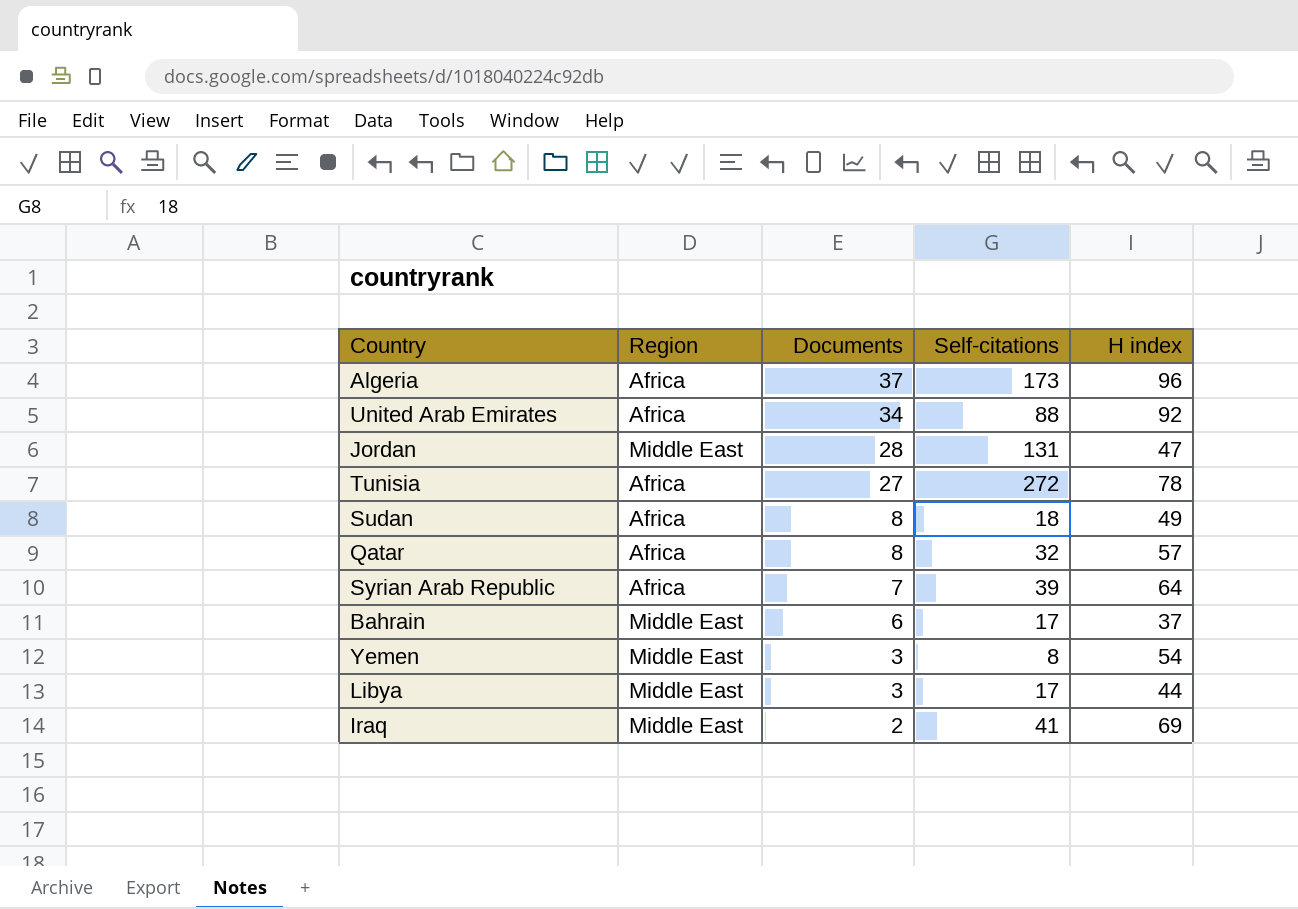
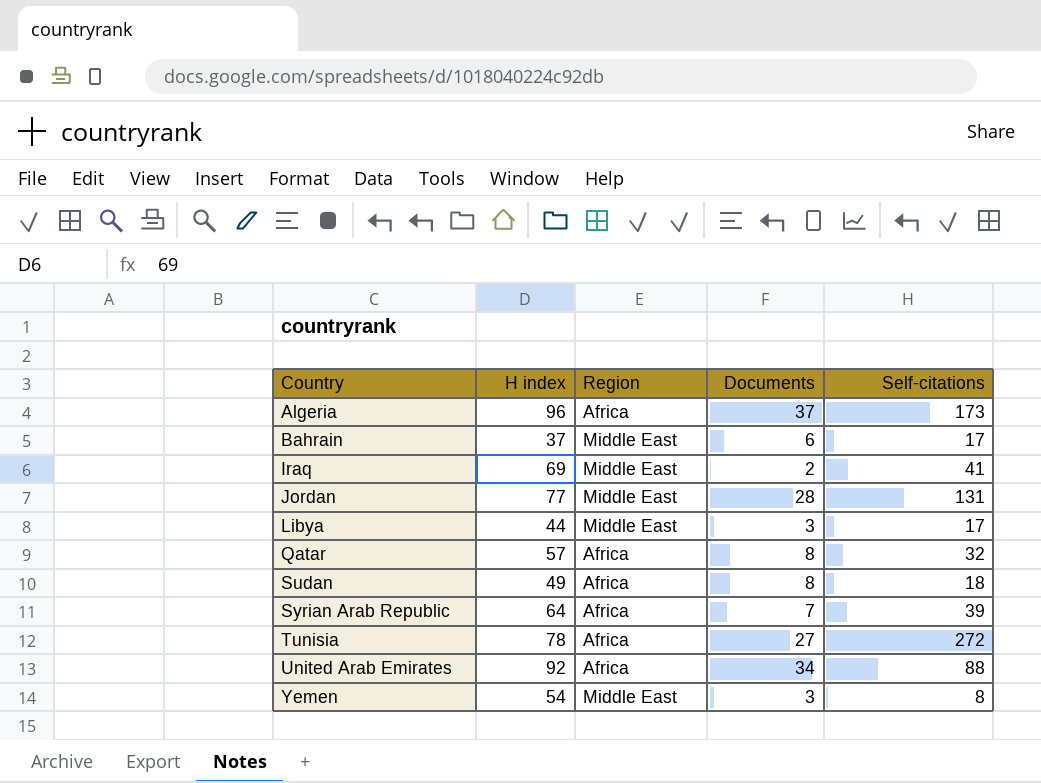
row order: Documents descending -> Country ascending
column H index | position: 5 -> 2
Jordan | H index: 47 -> 77

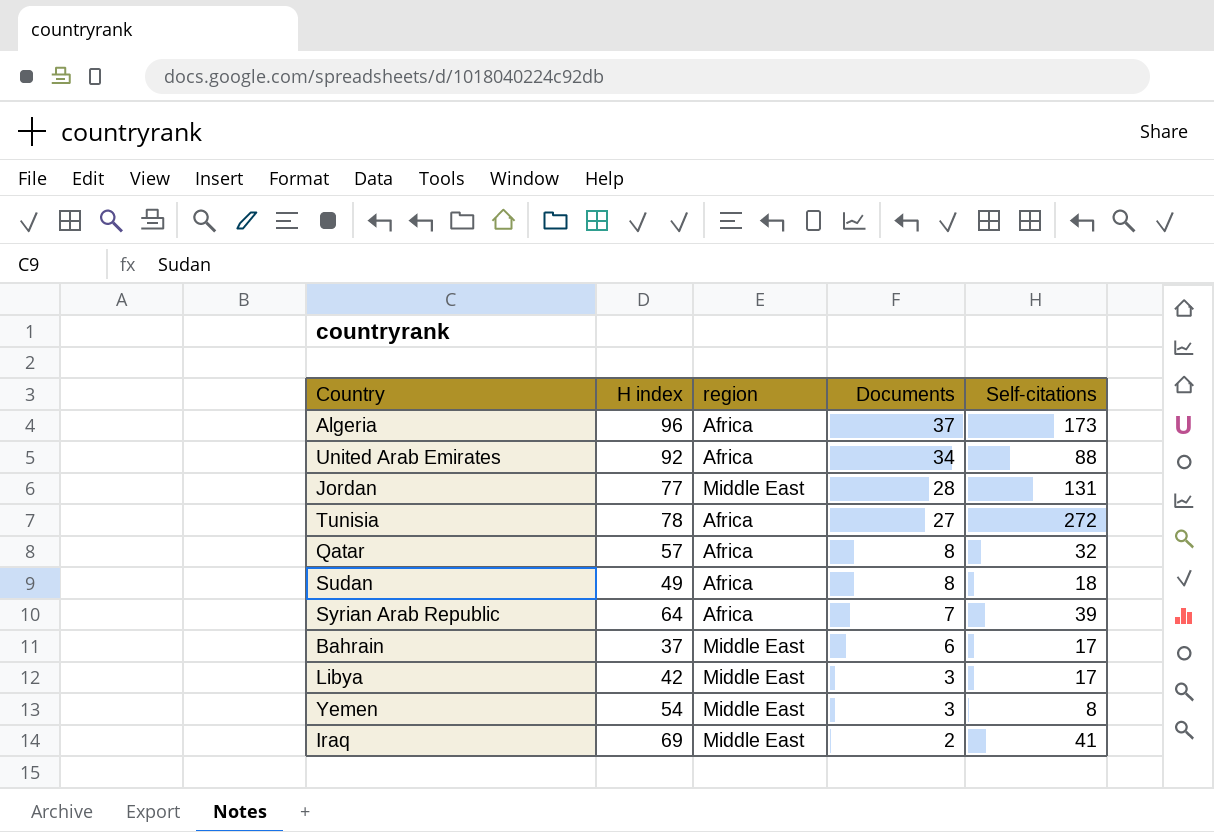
row order: Country ascending -> Documents descending
column name: Region -> region
Libya | H index: 44 -> 42

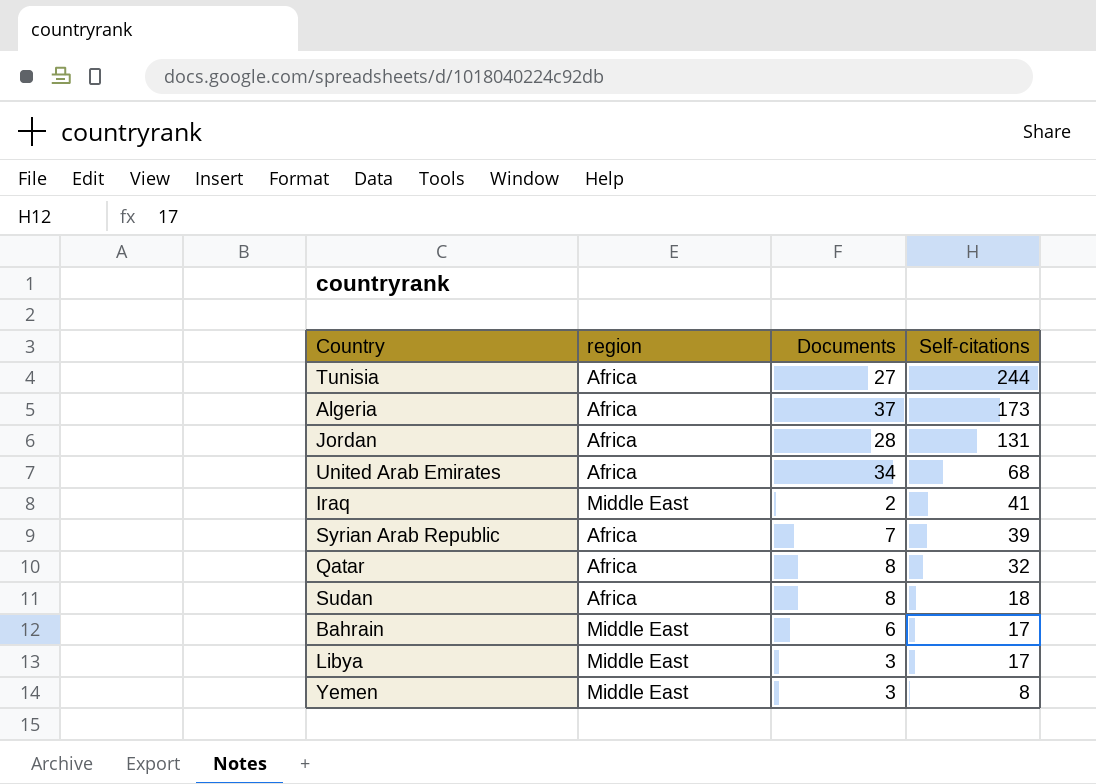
row order: Documents descending -> Self-citations descending
column H index | position: 2 -> none
Tunisia | Self-citations: 272 -> 244
Jordan | region: Middle East -> Africa
United Arab Emirates | Self-citations: 88 -> 68

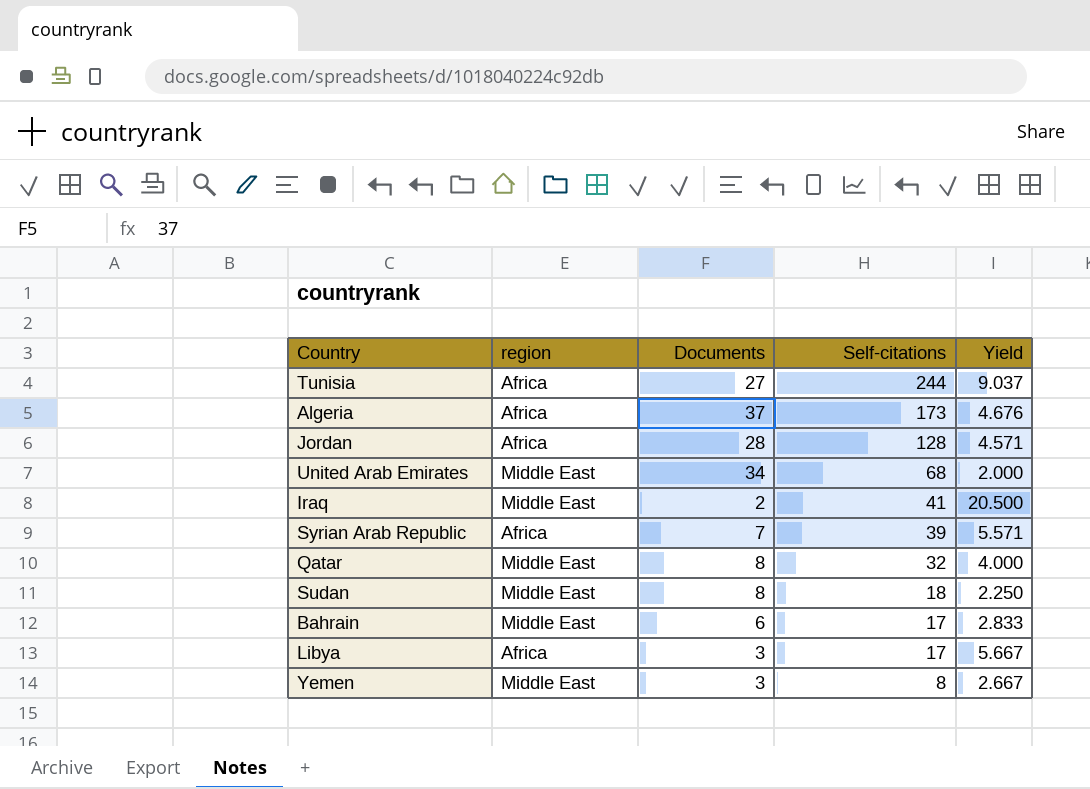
column Yield | formula: none -> [Self-citations] / [Documents]
Jordan | Self-citations: 131 -> 128
United Arab Emirates | region: Africa -> Middle East
Qatar | region: Africa -> Middle East
Sudan | region: Africa -> Middle East
Libya | region: Middle East -> Africa

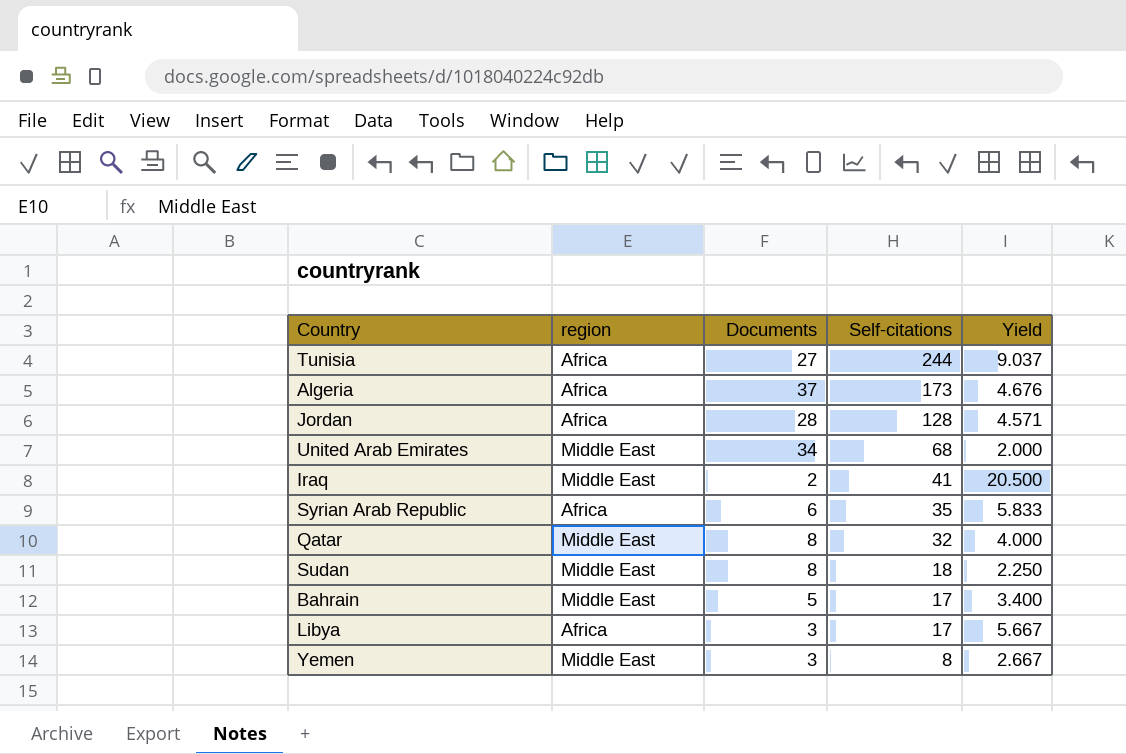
Syrian Arab Republic | Documents: 7 -> 6
Syrian Arab Republic | Self-citations: 39 -> 35
Syrian Arab Republic | Yield: 5.571 -> 5.833
Bahrain | Documents: 6 -> 5
Bahrain | Yield: 2.833 -> 3.400

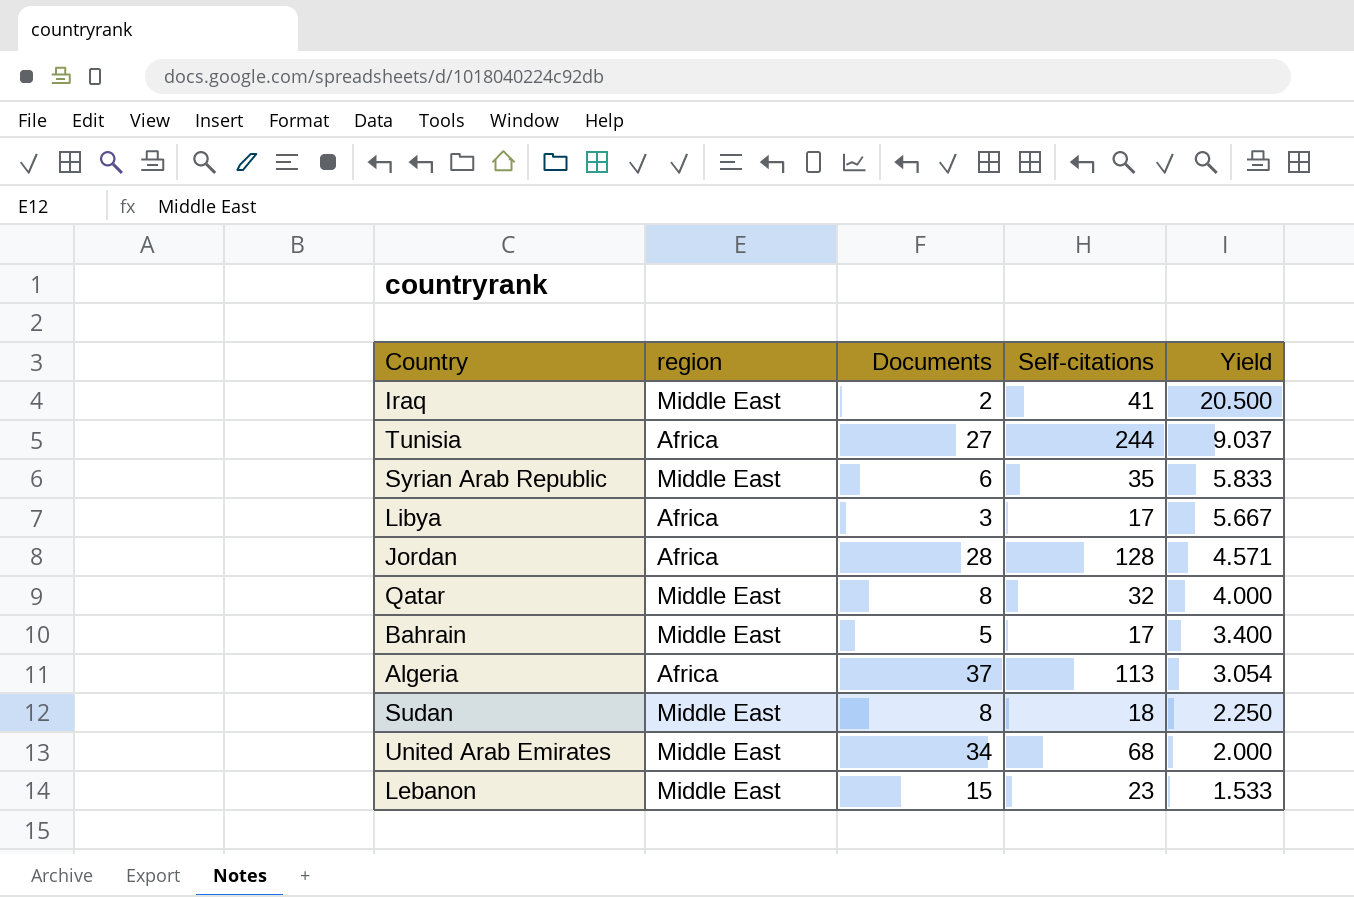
row order: Self-citations descending -> Yield descending
row Yemen: Middle East | 3 | 8 | 2.667 -> none
Syrian Arab Republic | region: Africa -> Middle East
Algeria | Self-citations: 173 -> 113
Algeria | Yield: 4.676 -> 3.054
row Lebanon: none -> Middle East | 15 | 23 | 1.533

